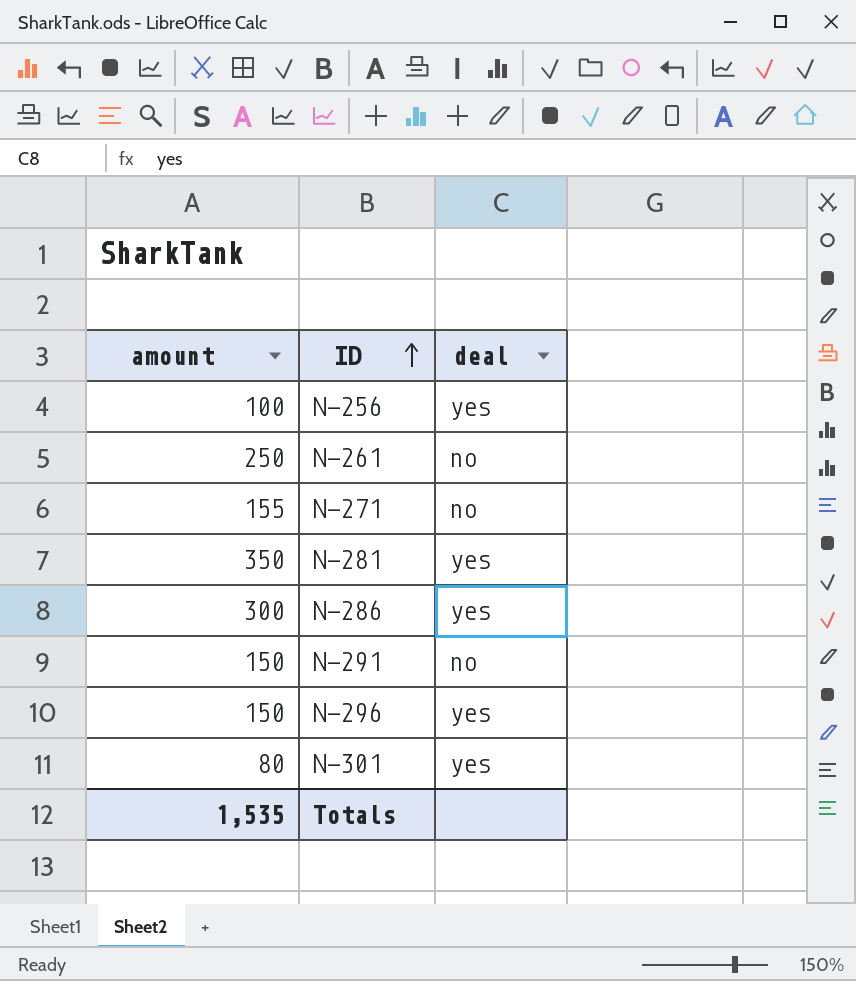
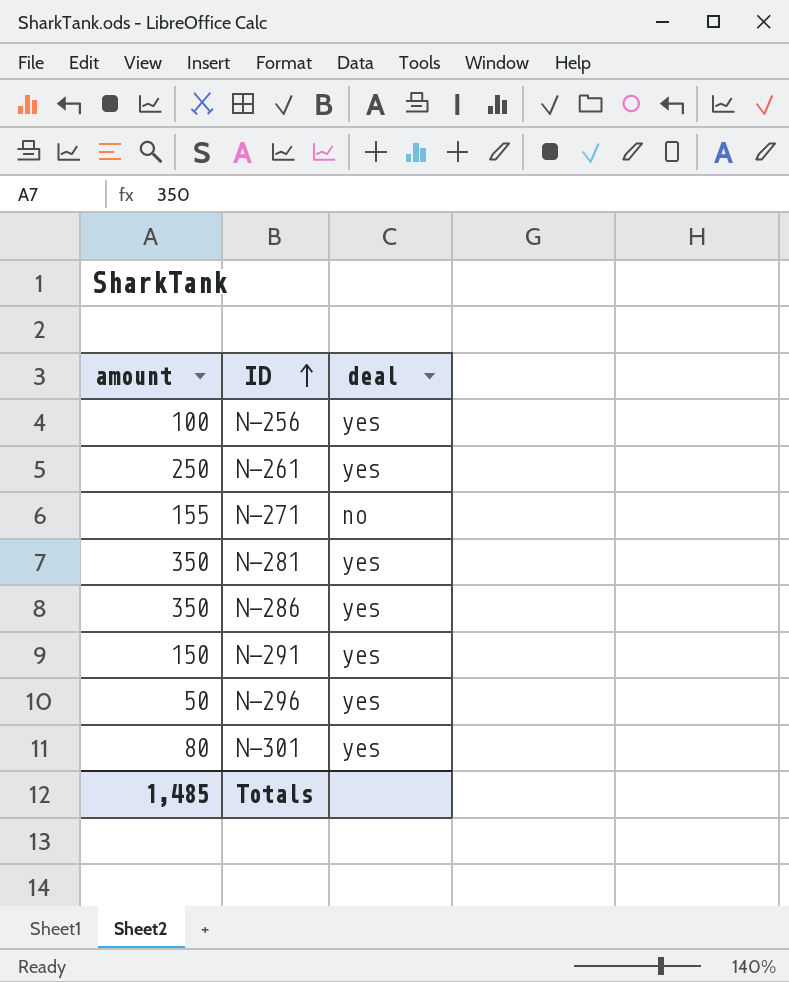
N-261 | deal: no -> yes
N-286 | amount: 300 -> 350
N-291 | deal: no -> yes
N-296 | amount: 150 -> 50
Totals | amount: 1,535 -> 1,485

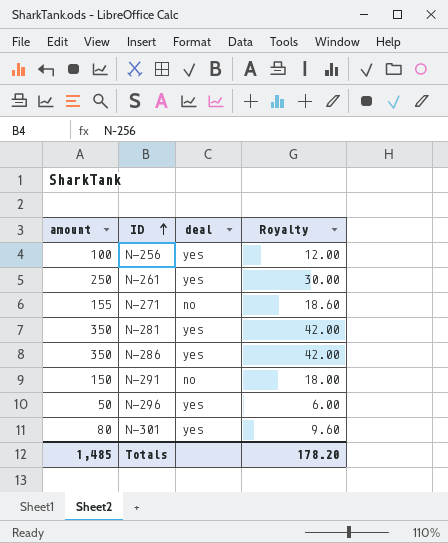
column Royalty | formula: none -> [amount] * 0.12
N-291 | deal: yes -> no

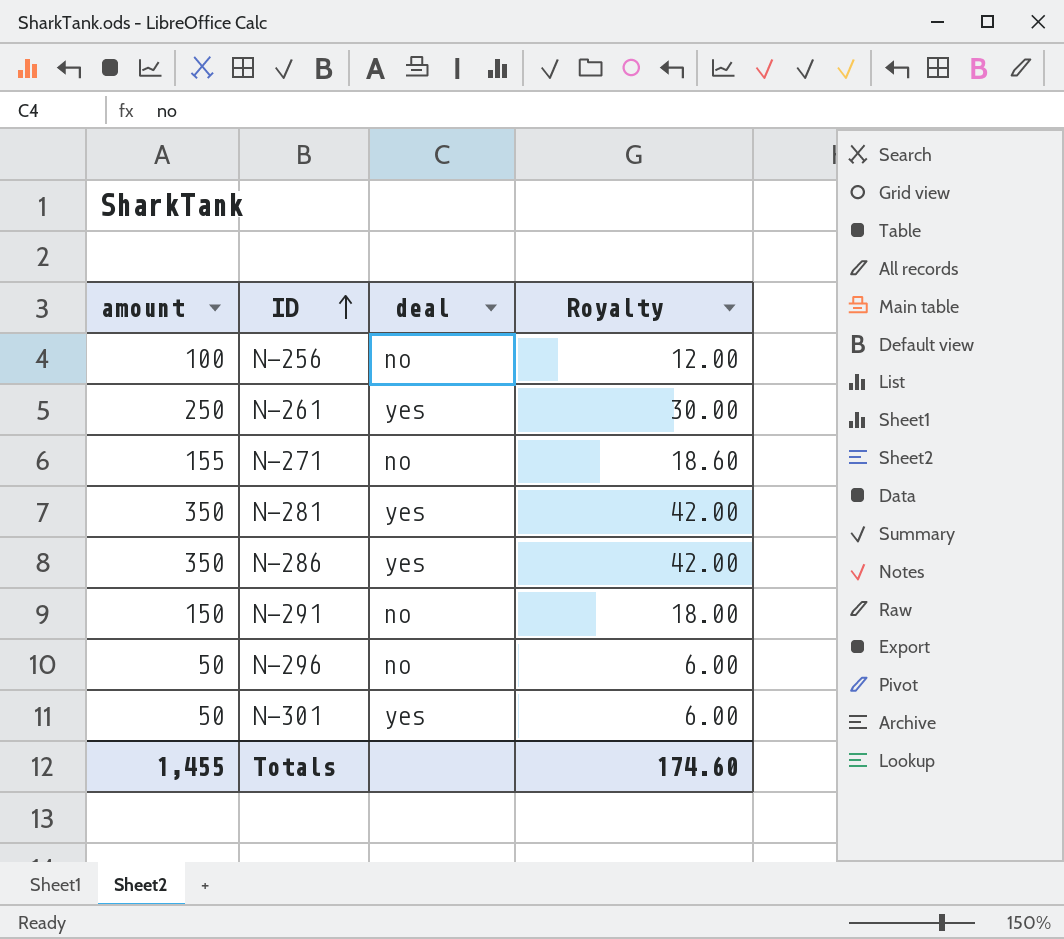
N-256 | deal: yes -> no
N-296 | deal: yes -> no
N-301 | amount: 80 -> 50
N-301 | Royalty: 9.60 -> 6.00
Totals | amount: 1,485 -> 1,455
Totals | Royalty: 178.20 -> 174.60

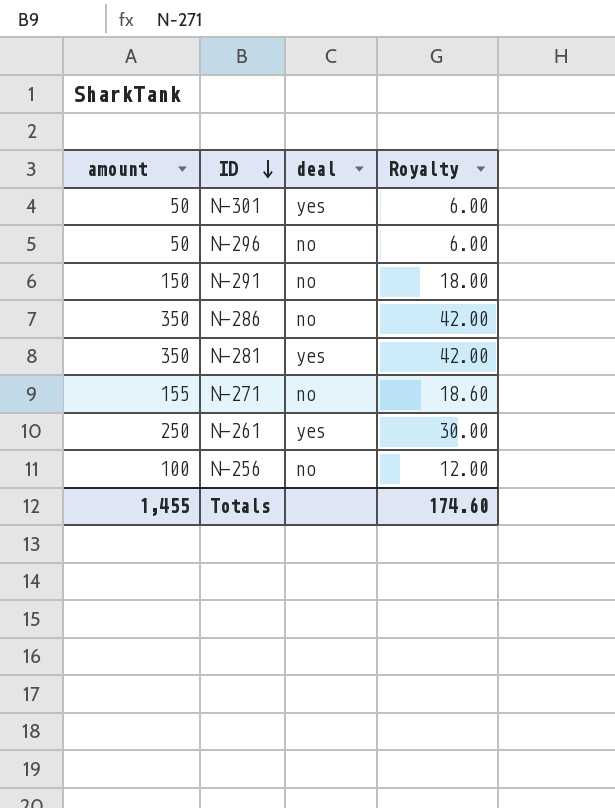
row order: ID ascending -> ID descending
N-286 | deal: yes -> no

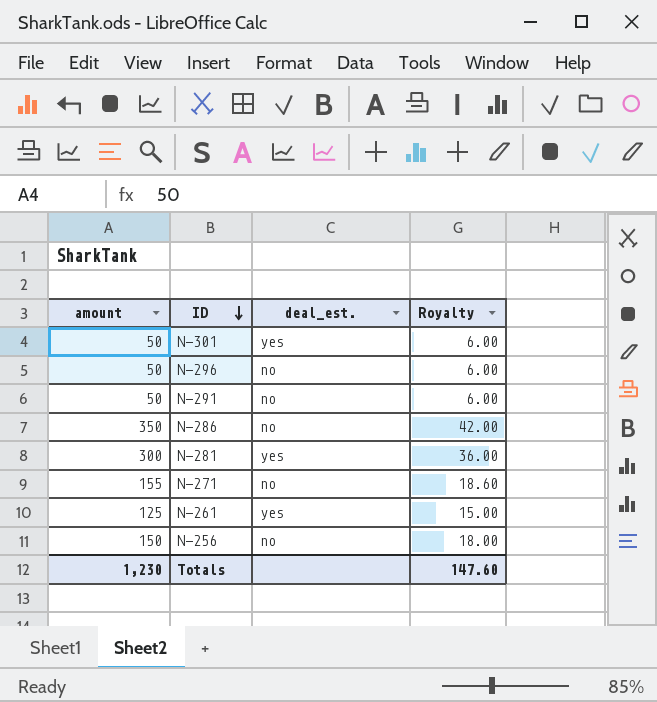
column name: deal -> deal_est.
N-291 | amount: 150 -> 50
N-291 | Royalty: 18.00 -> 6.00
N-281 | amount: 350 -> 300
N-281 | Royalty: 42.00 -> 36.00
N-261 | amount: 250 -> 125
N-261 | Royalty: 30.00 -> 15.00
N-256 | amount: 100 -> 150
N-256 | Royalty: 12.00 -> 18.00
Totals | amount: 1,455 -> 1,230
Totals | Royalty: 174.60 -> 147.60

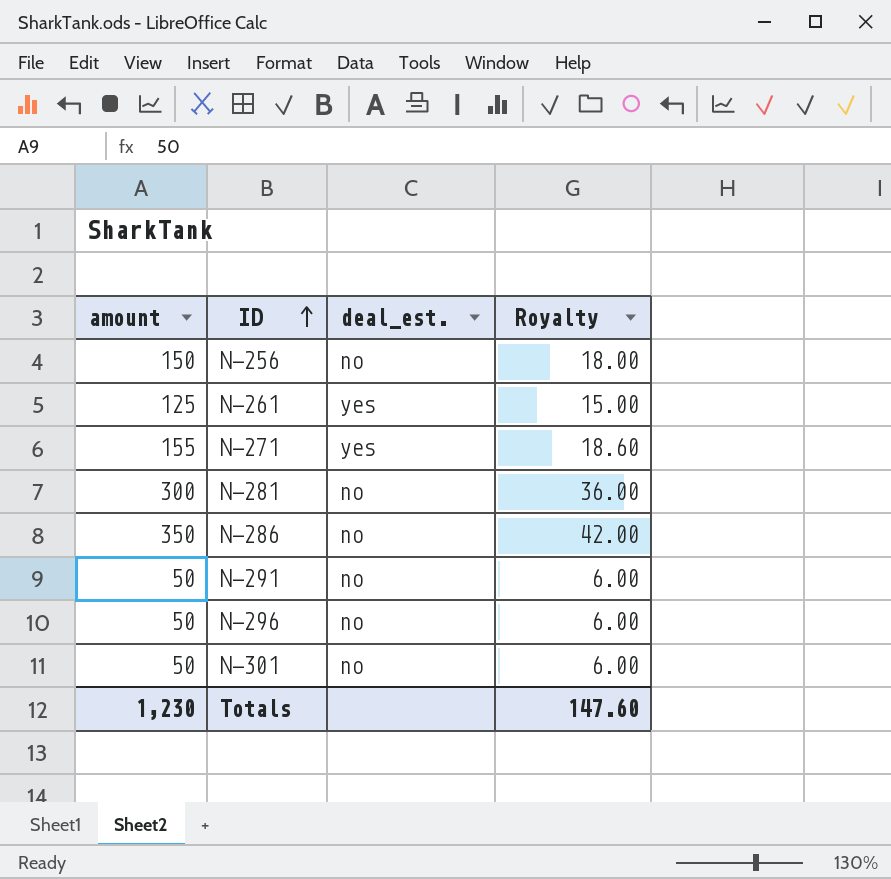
row order: ID descending -> ID ascending
N-271 | deal_est.: no -> yes
N-281 | deal_est.: yes -> no
N-301 | deal_est.: yes -> no

